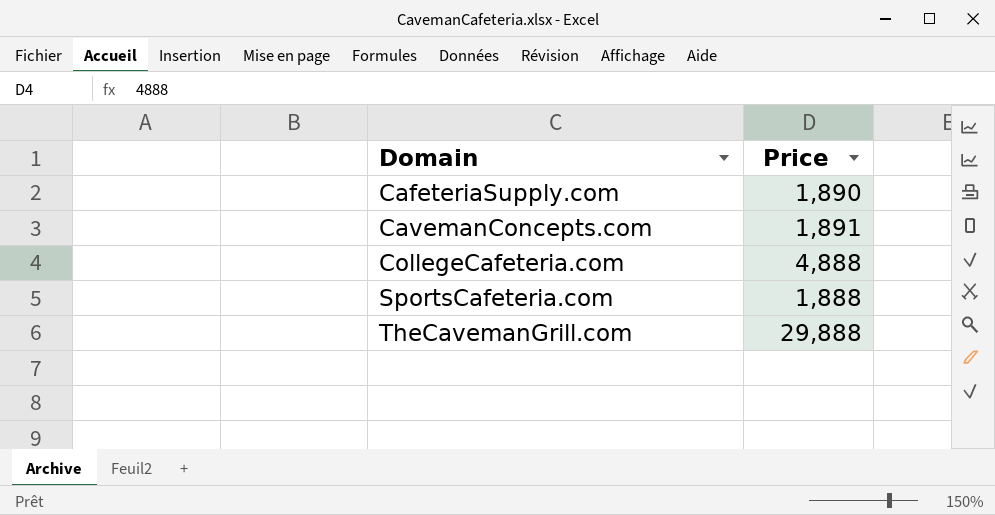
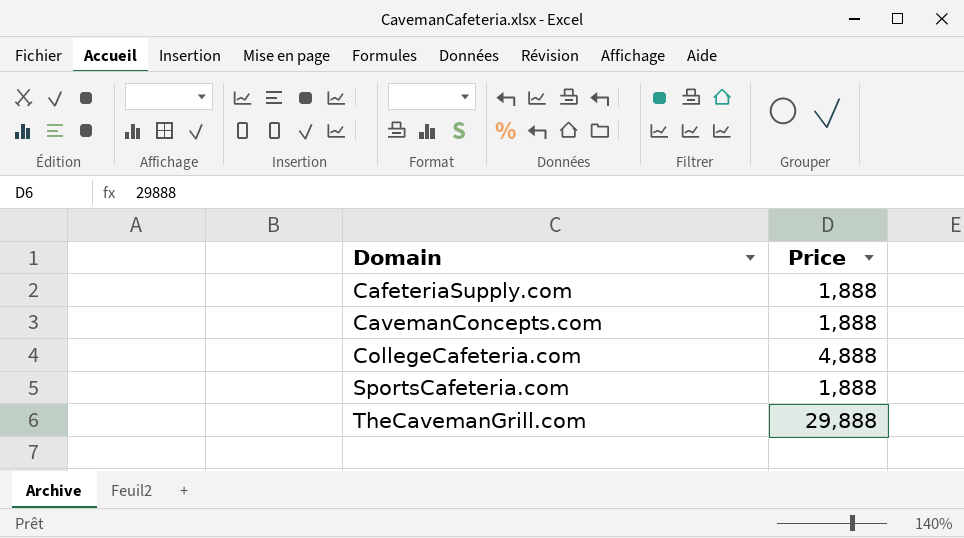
CafeteriaSupply.com | Price: 1,890 -> 1,888
CavemanConcepts.com | Price: 1,891 -> 1,888

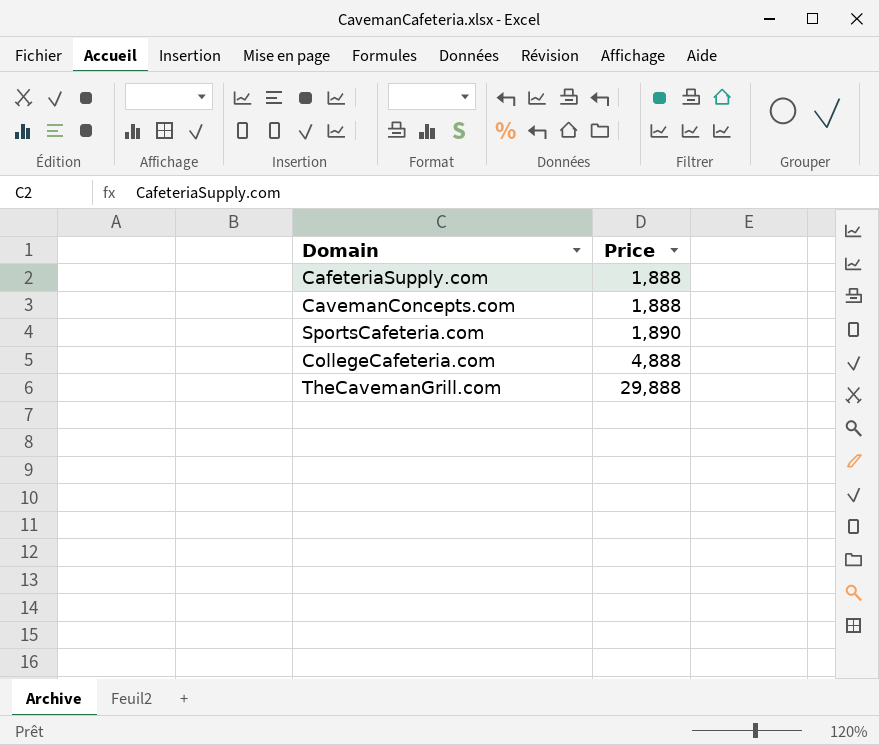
row order: Domain ascending -> Price ascending
SportsCafeteria.com | Price: 1,888 -> 1,890

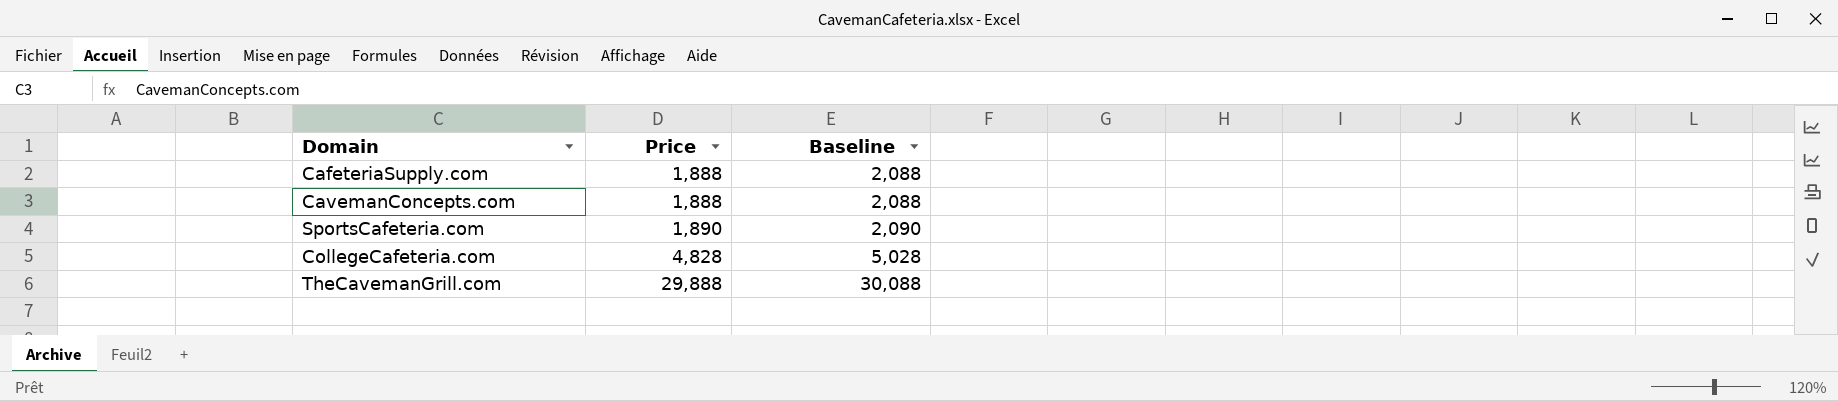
column Baseline | formula: none -> [Price] + 200
CollegeCafeteria.com | Price: 4,888 -> 4,828

